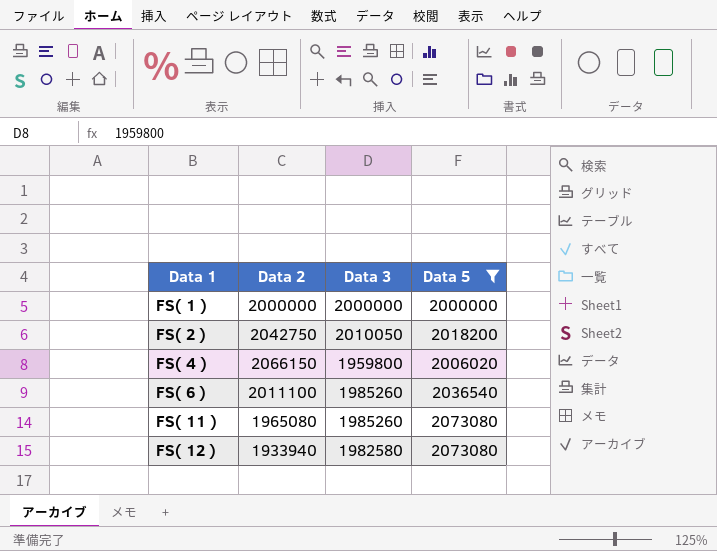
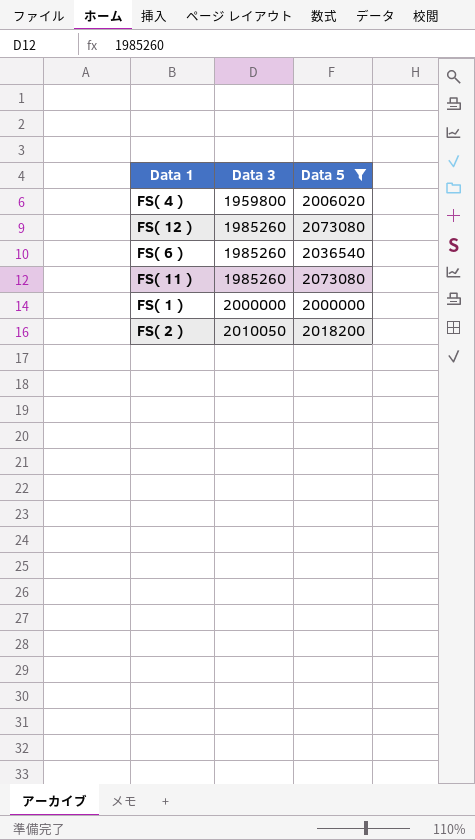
row order: Data 1 ascending -> Data 3 ascending
column Data 2 | position: 2 -> none
FS( 12 ) | Data 3: 1982580 -> 1985260

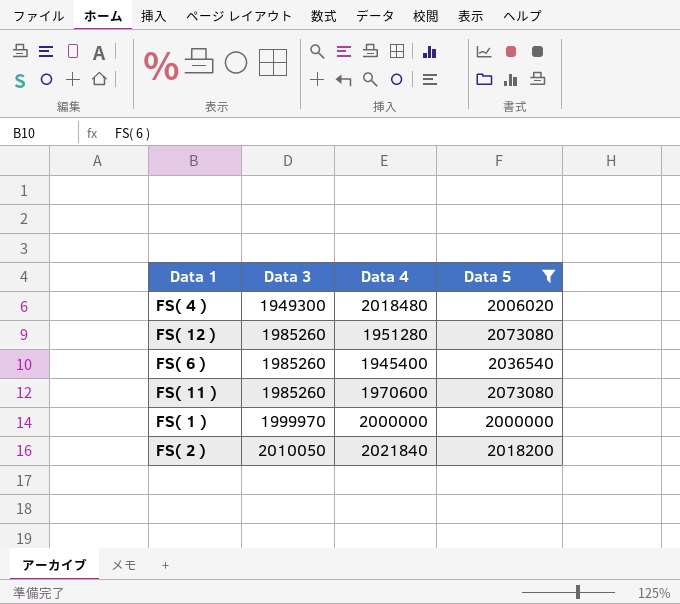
column Data 4 | position: none -> 3
FS( 4 ) | Data 3: 1959800 -> 1949300
FS( 1 ) | Data 3: 2000000 -> 1999970

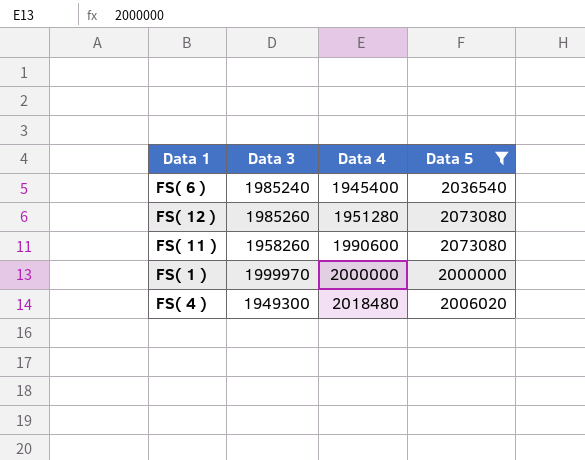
row order: Data 3 ascending -> Data 4 ascending
row FS( 2 ): 2010050 | 2021840 | 2018200 -> none
FS( 6 ) | Data 3: 1985260 -> 1985240
FS( 11 ) | Data 3: 1985260 -> 1958260
FS( 11 ) | Data 4: 1970600 -> 1990600

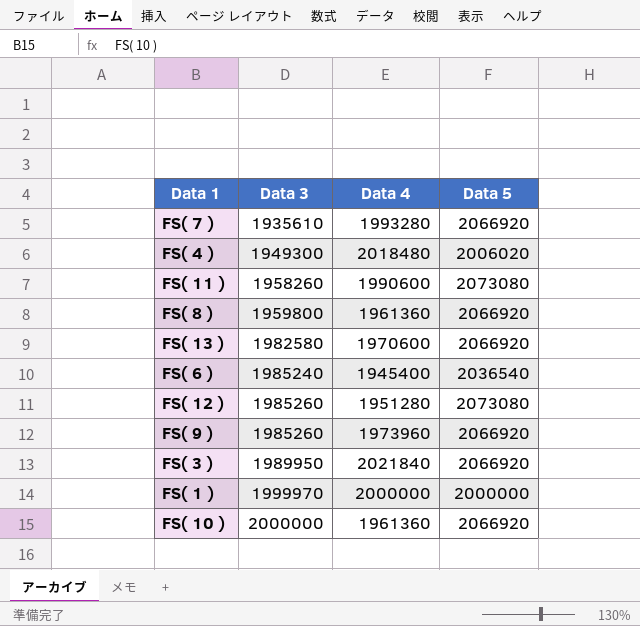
filter: Data 5 != 2066920 -> none
row order: Data 4 ascending -> Data 3 ascending

